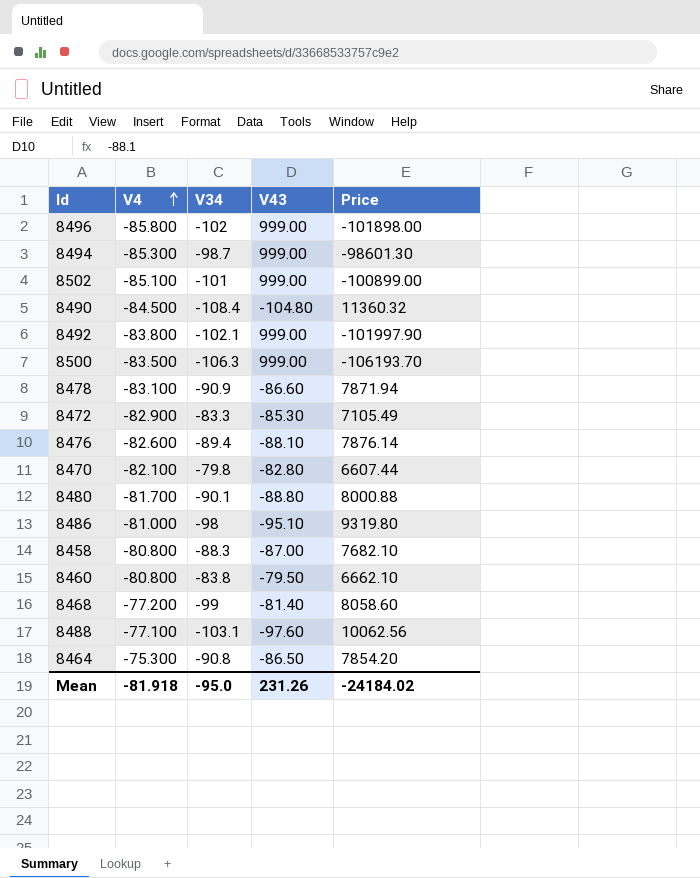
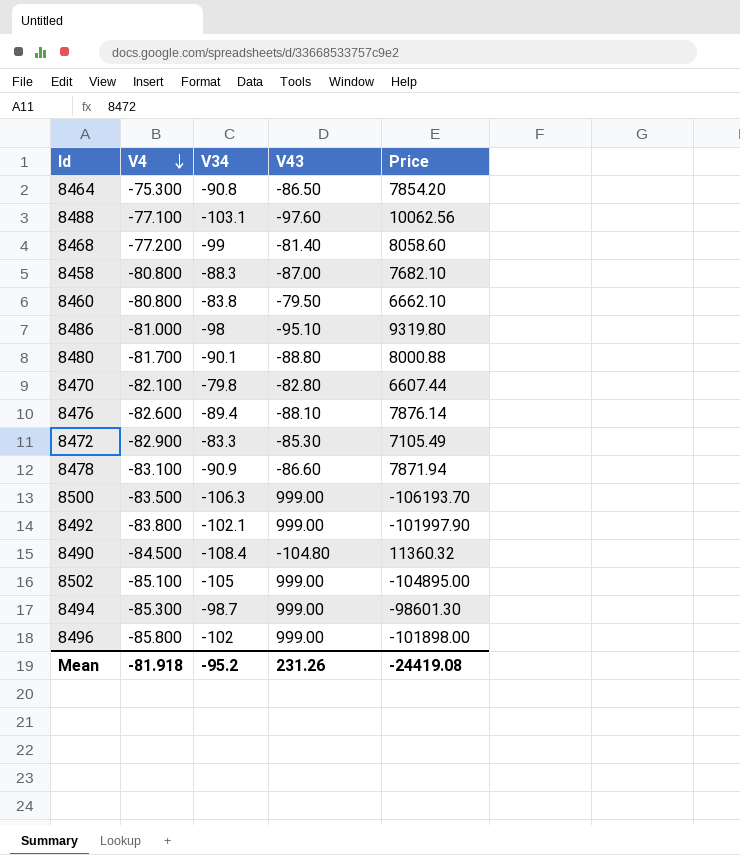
row order: V4 ascending -> V4 descending
8502 | V34: -101 -> -105
8502 | Price: -100899.00 -> -104895.00
Mean | V34: -95.0 -> -95.2
Mean | Price: -24184.02 -> -24419.08

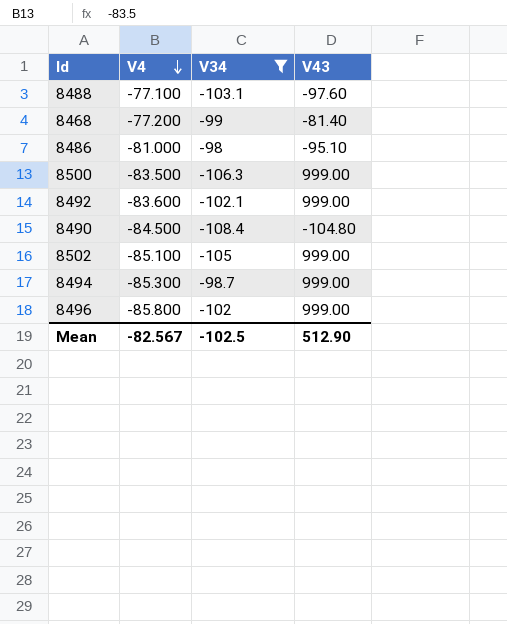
filter: none -> V34 <= -98
column Price | formula: [V34] * [V43] -> none
8492 | V4: -83.800 -> -83.600
Mean | V4: -81.918 -> -82.567
Mean | V34: -95.2 -> -102.5
Mean | V43: 231.26 -> 512.90

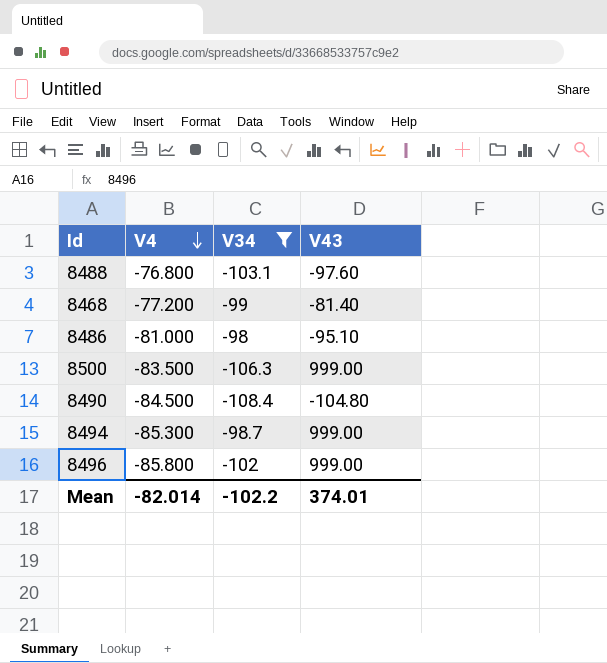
row 8492: -83.600 | -102.1 | 999.00 -> none
row 8502: -85.100 | -105 | 999.00 -> none
8488 | V4: -77.100 -> -76.800
Mean | V4: -82.567 -> -82.014
Mean | V34: -102.5 -> -102.2
Mean | V43: 512.90 -> 374.01

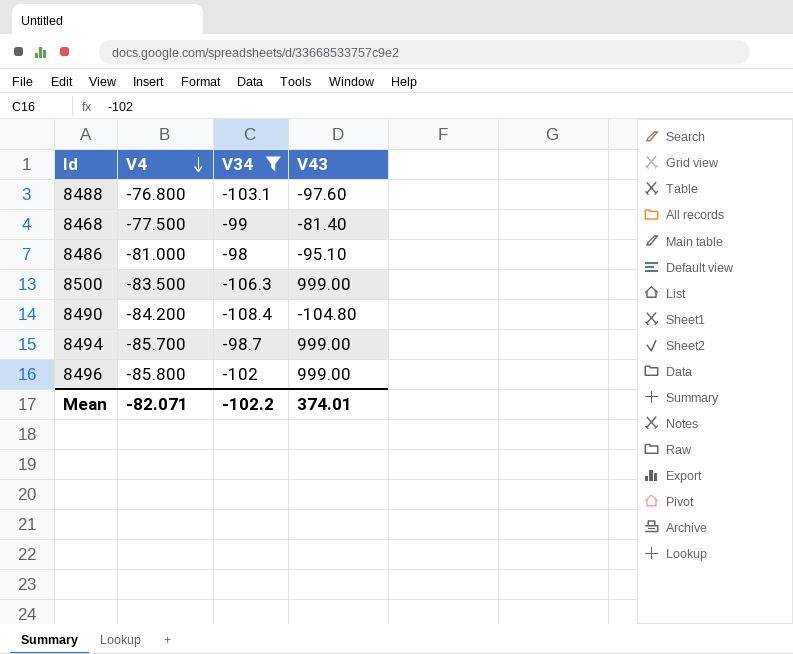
8468 | V4: -77.200 -> -77.500
8490 | V4: -84.500 -> -84.200
8494 | V4: -85.300 -> -85.700
Mean | V4: -82.014 -> -82.071

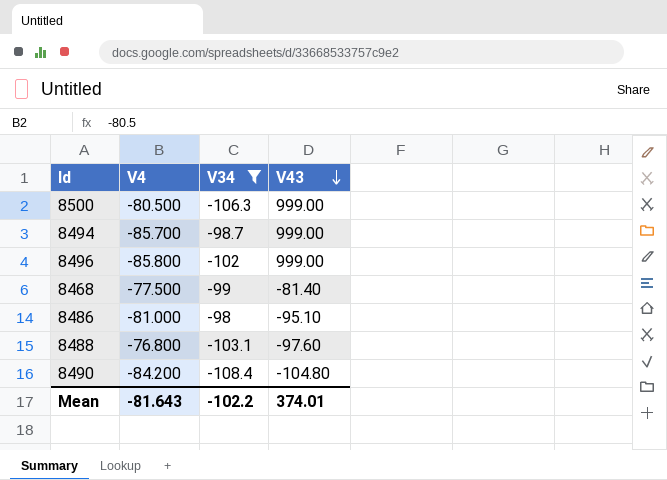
row order: V4 descending -> V43 descending
8500 | V4: -83.500 -> -80.500
Mean | V4: -82.071 -> -81.643

